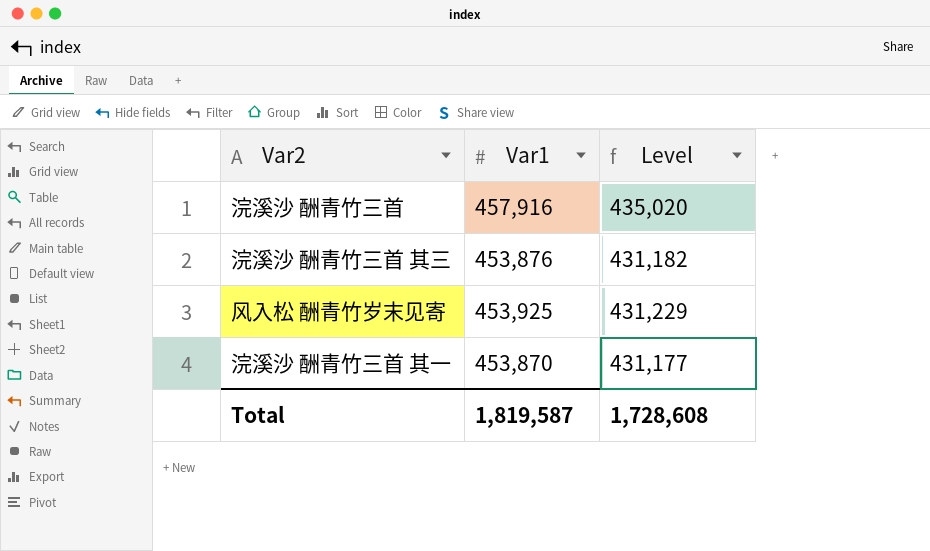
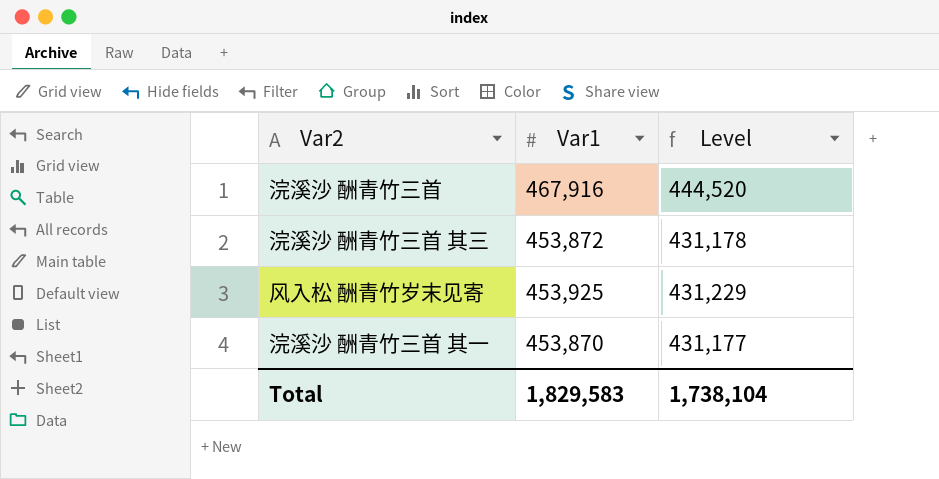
浣溪沙 酬青竹三首 | Var1: 457,916 -> 467,916
浣溪沙 酬青竹三首 | Level: 435,020 -> 444,520
浣溪沙 酬青竹三首 其三 | Var1: 453,876 -> 453,872
浣溪沙 酬青竹三首 其三 | Level: 431,182 -> 431,178
Total | Var1: 1,819,587 -> 1,829,583
Total | Level: 1,728,608 -> 1,738,104

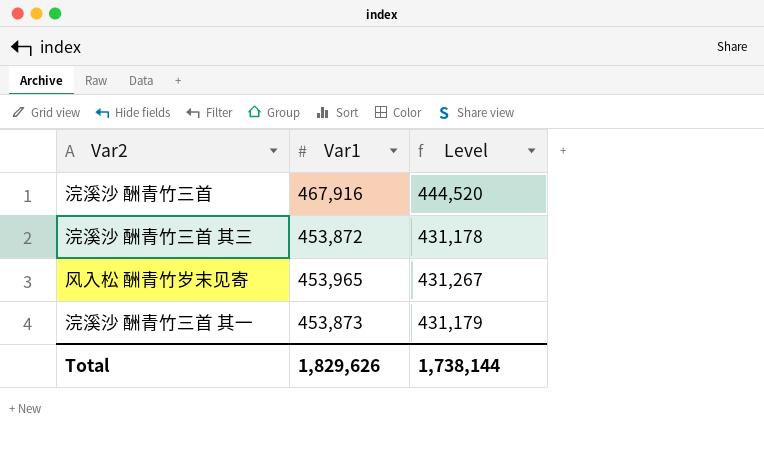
风入松 酬青竹岁末见寄 | Var1: 453,925 -> 453,965
风入松 酬青竹岁末见寄 | Level: 431,229 -> 431,267
浣溪沙 酬青竹三首 其一 | Var1: 453,870 -> 453,873
浣溪沙 酬青竹三首 其一 | Level: 431,177 -> 431,179
Total | Var1: 1,829,583 -> 1,829,626
Total | Level: 1,738,104 -> 1,738,144

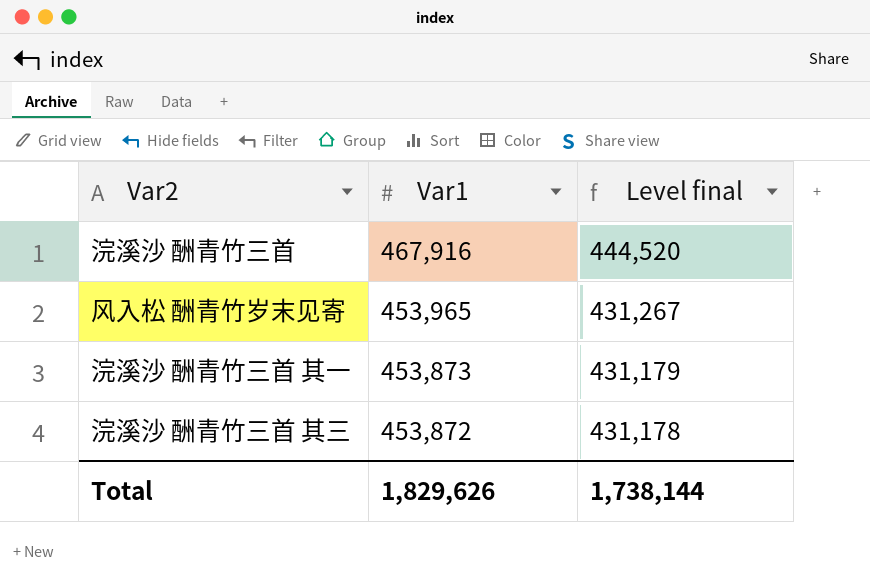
row order: none -> Var1 descending
column name: Level -> Level final

